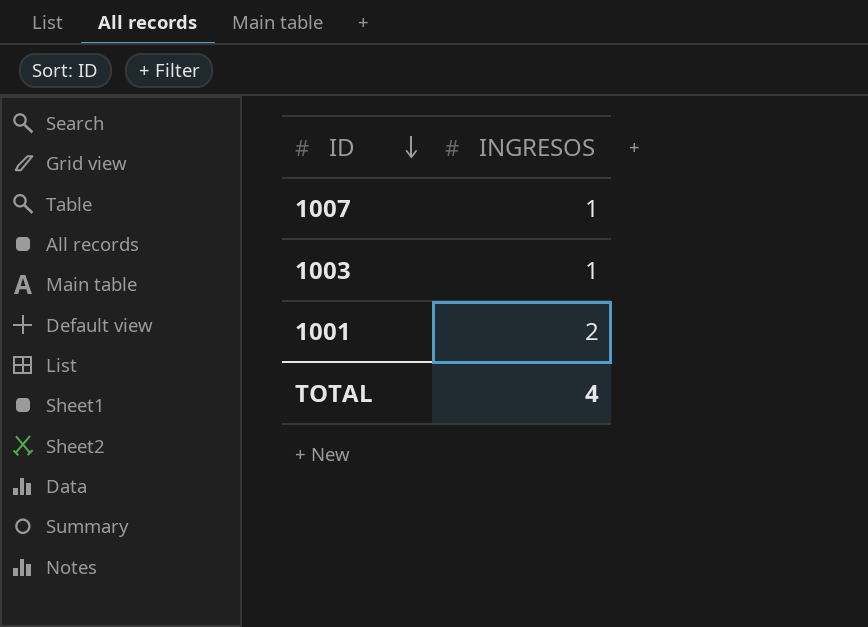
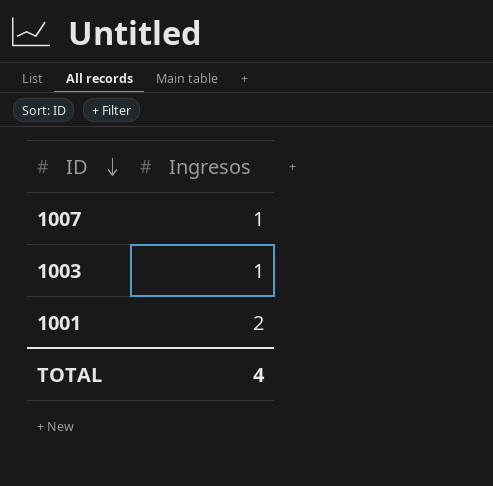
column name: INGRESOS -> Ingresos

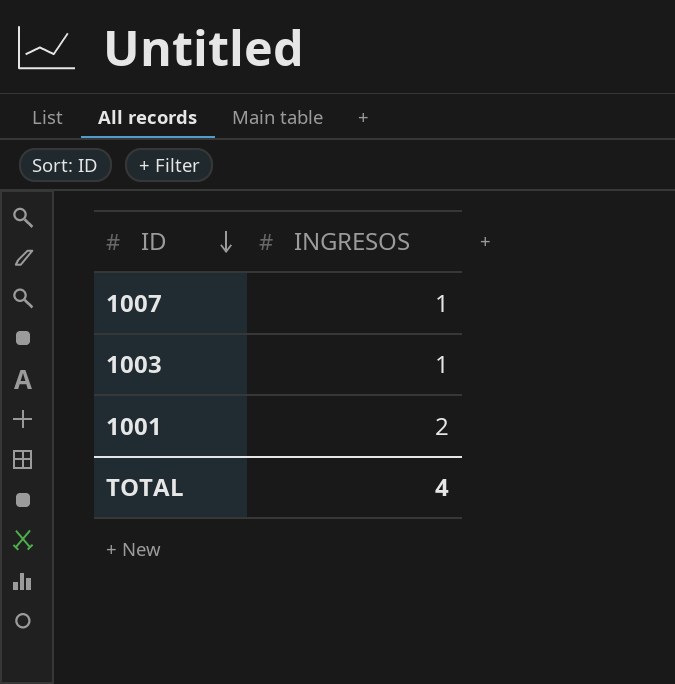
column name: Ingresos -> INGRESOS

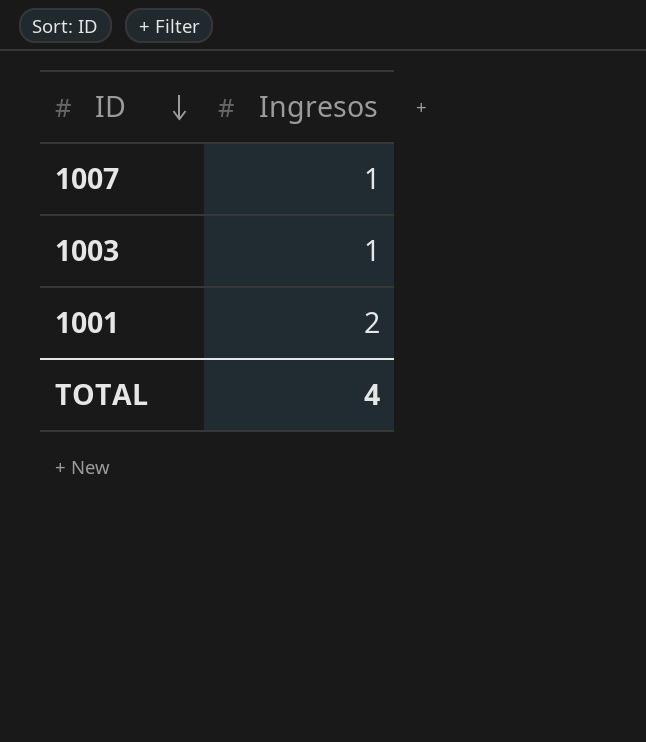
column name: INGRESOS -> Ingresos

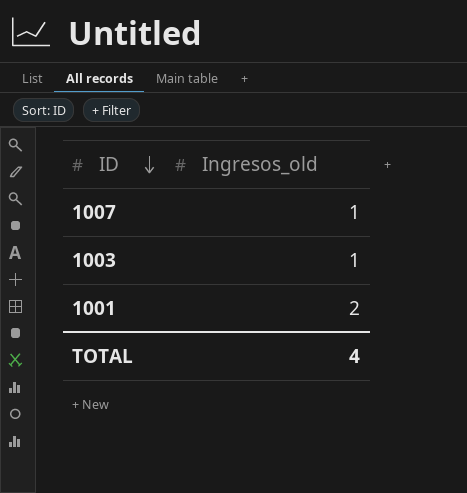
column name: Ingresos -> Ingresos_old

